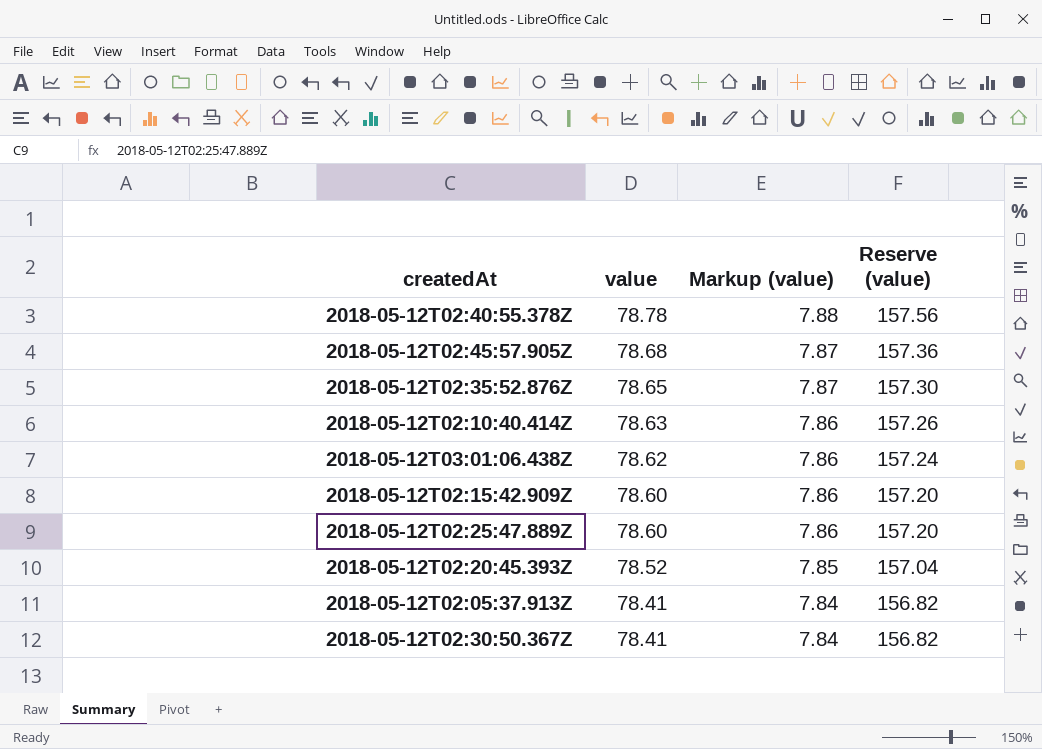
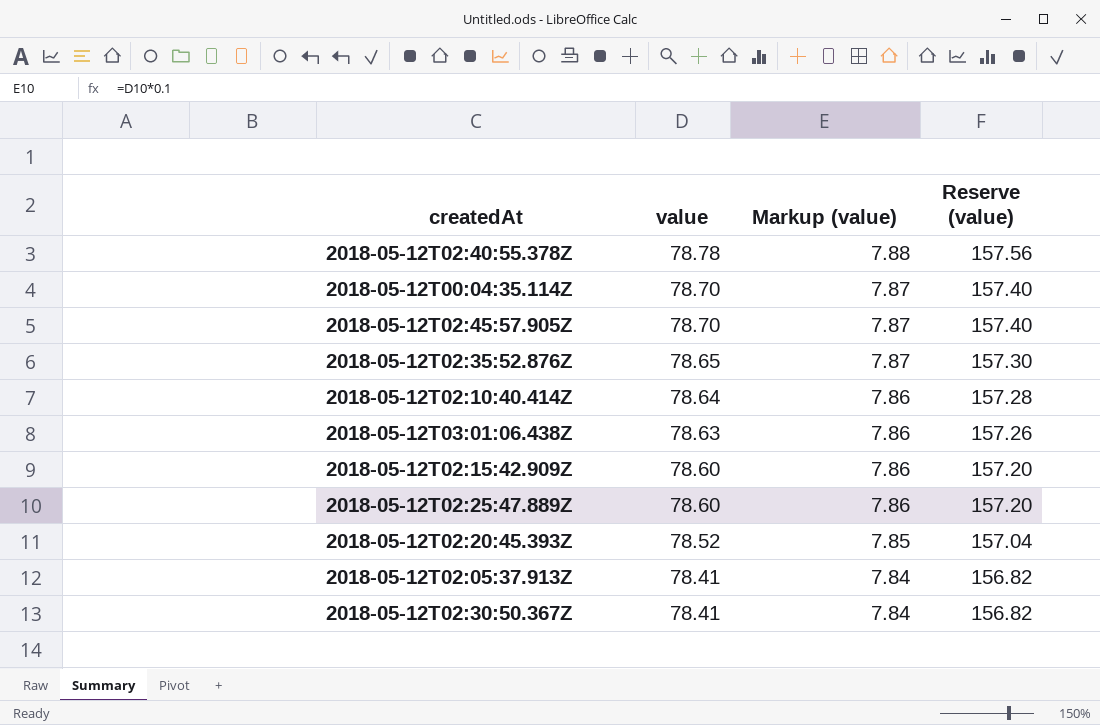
row 2018-05-12T00:04:35.114Z: none -> 78.70 | 7.87 | 157.40
2018-05-12T02:45:57.905Z | value: 78.68 -> 78.70
2018-05-12T02:45:57.905Z | Reserve (value): 157.36 -> 157.40
2018-05-12T02:10:40.414Z | value: 78.63 -> 78.64
2018-05-12T02:10:40.414Z | Reserve (value): 157.26 -> 157.28
2018-05-12T03:01:06.438Z | value: 78.62 -> 78.63
2018-05-12T03:01:06.438Z | Reserve (value): 157.24 -> 157.26

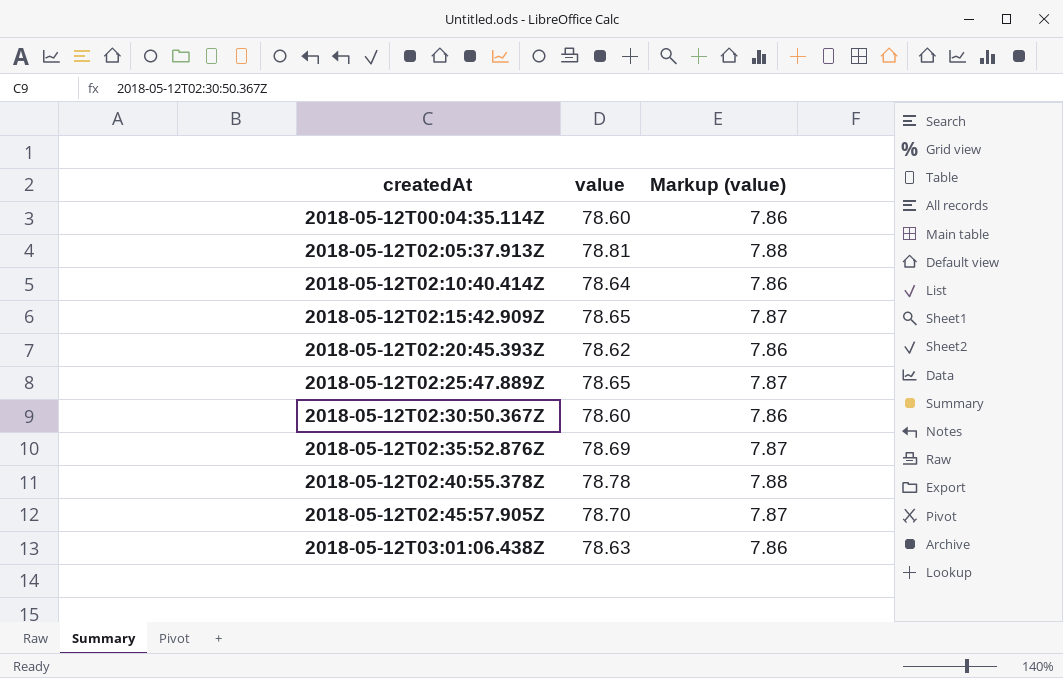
row order: value descending -> createdAt ascending
column Reserve (value) | formula: [value] * 2 -> none
2018-05-12T00:04:35.114Z | value: 78.70 -> 78.60
2018-05-12T00:04:35.114Z | Markup (value): 7.87 -> 7.86
2018-05-12T02:05:37.913Z | value: 78.41 -> 78.81
2018-05-12T02:05:37.913Z | Markup (value): 7.84 -> 7.88
2018-05-12T02:15:42.909Z | value: 78.60 -> 78.65
2018-05-12T02:15:42.909Z | Markup (value): 7.86 -> 7.87
2018-05-12T02:20:45.393Z | value: 78.52 -> 78.62
2018-05-12T02:20:45.393Z | Markup (value): 7.85 -> 7.86
2018-05-12T02:25:47.889Z | value: 78.60 -> 78.65
2018-05-12T02:25:47.889Z | Markup (value): 7.86 -> 7.87
2018-05-12T02:30:50.367Z | value: 78.41 -> 78.60
2018-05-12T02:30:50.367Z | Markup (value): 7.84 -> 7.86
2018-05-12T02:35:52.876Z | value: 78.65 -> 78.69

